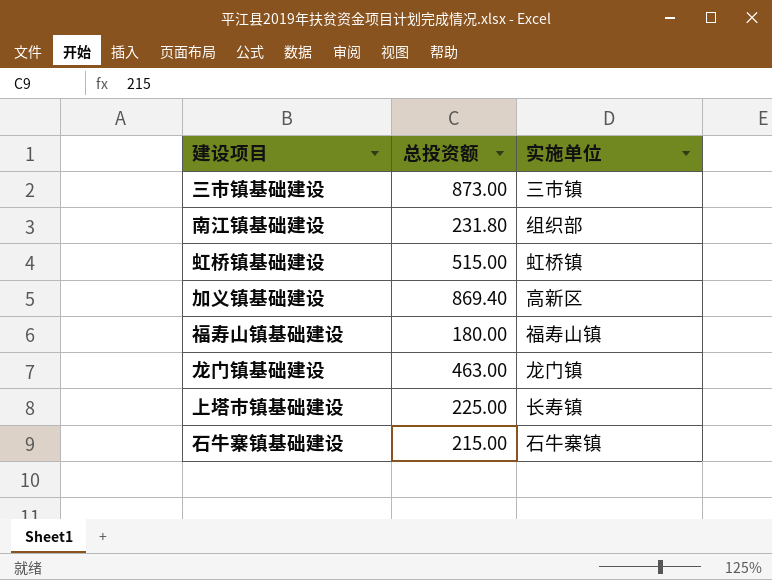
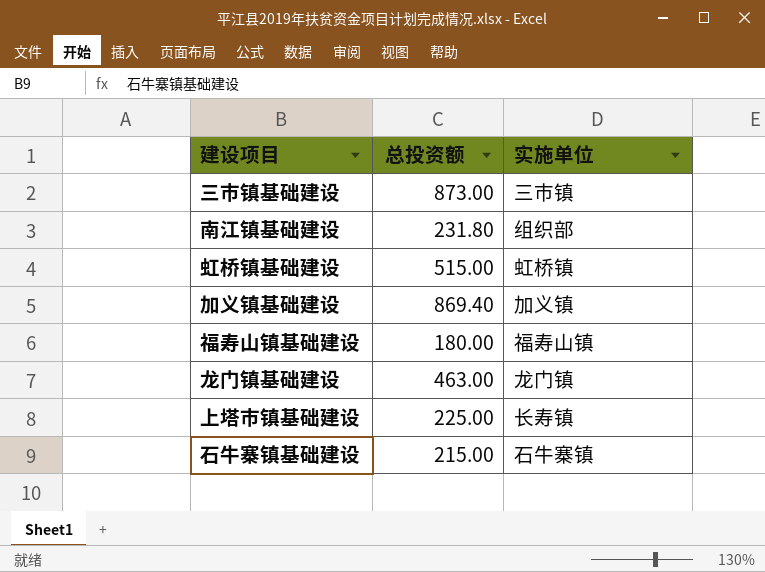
加义镇基础建设 | 实施单位: 高新区 -> 加义镇

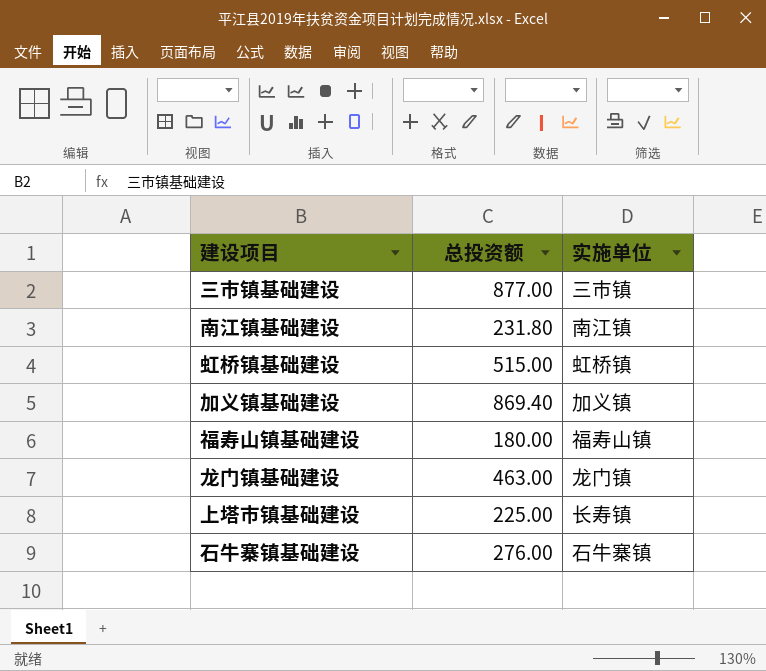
三市镇基础建设 | 总投资额: 873.00 -> 877.00
南江镇基础建设 | 实施单位: 组织部 -> 南江镇
石牛寨镇基础建设 | 总投资额: 215.00 -> 276.00

